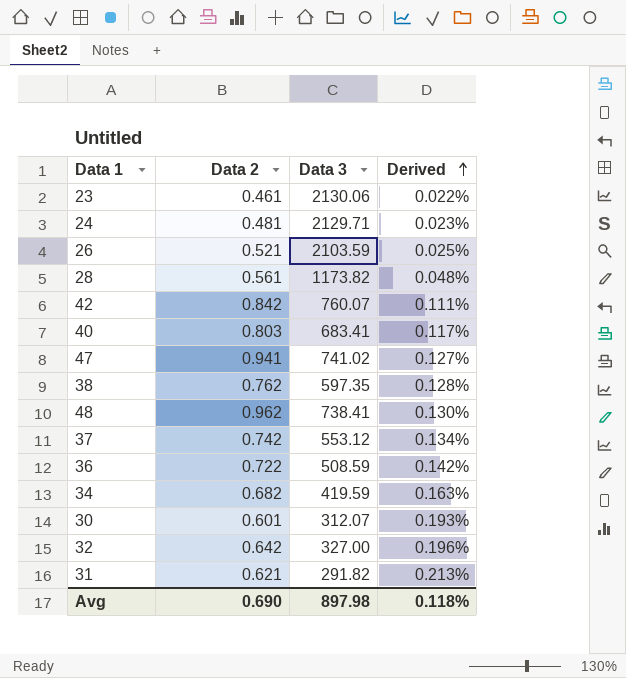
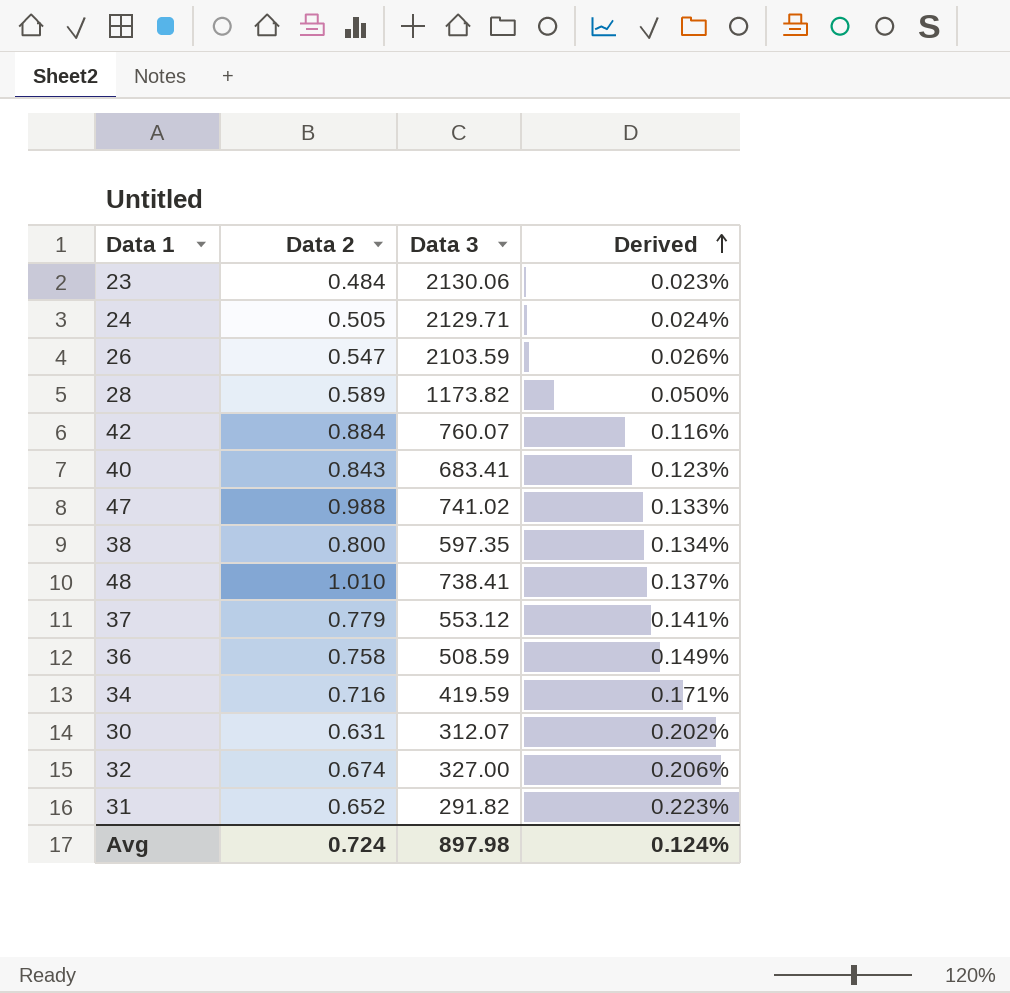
23 | Data 2: 0.461 -> 0.484
23 | Derived: 0.022% -> 0.023%
24 | Data 2: 0.481 -> 0.505
24 | Derived: 0.023% -> 0.024%
26 | Data 2: 0.521 -> 0.547
26 | Derived: 0.025% -> 0.026%
28 | Data 2: 0.561 -> 0.589
28 | Derived: 0.048% -> 0.050%
42 | Data 2: 0.842 -> 0.884
42 | Derived: 0.111% -> 0.116%
40 | Data 2: 0.803 -> 0.843
40 | Derived: 0.117% -> 0.123%
47 | Data 2: 0.941 -> 0.988
47 | Derived: 0.127% -> 0.133%
38 | Data 2: 0.762 -> 0.800
38 | Derived: 0.128% -> 0.134%
48 | Data 2: 0.962 -> 1.010
48 | Derived: 0.130% -> 0.137%
37 | Data 2: 0.742 -> 0.779
37 | Derived: 0.134% -> 0.141%
36 | Data 2: 0.722 -> 0.758
36 | Derived: 0.142% -> 0.149%
34 | Data 2: 0.682 -> 0.716
34 | Derived: 0.163% -> 0.171%
30 | Data 2: 0.601 -> 0.631
30 | Derived: 0.193% -> 0.202%
32 | Data 2: 0.642 -> 0.674
32 | Derived: 0.196% -> 0.206%
31 | Data 2: 0.621 -> 0.652
31 | Derived: 0.213% -> 0.223%
Avg | Data 2: 0.690 -> 0.724
Avg | Derived: 0.118% -> 0.124%

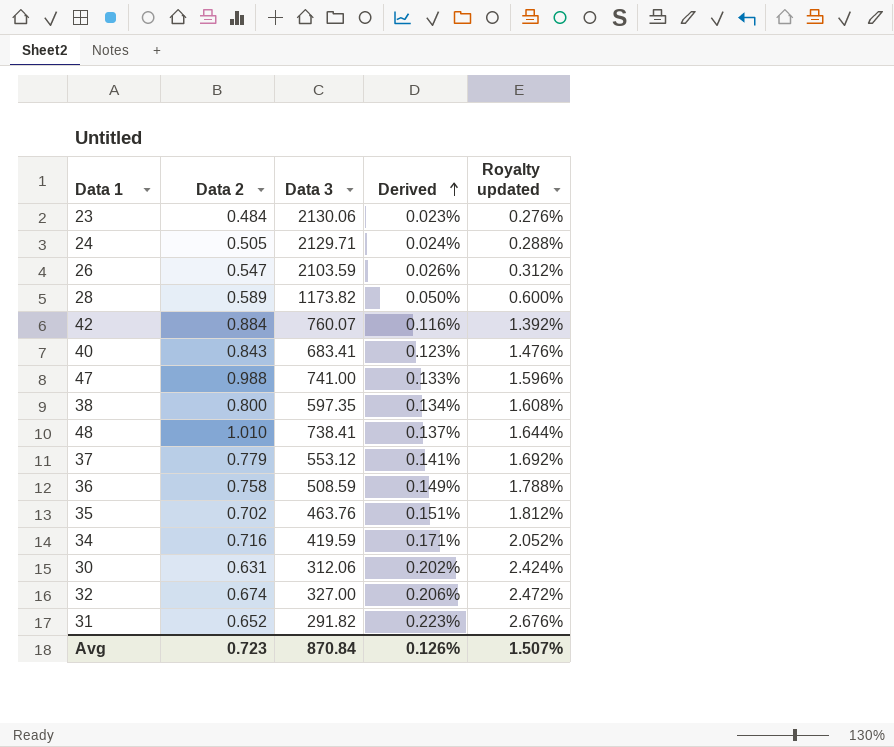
column Royalty updated | formula: none -> [Derived] * 12
47 | Data 3: 741.02 -> 741.00
row 35: none -> 0.702 | 463.76 | 0.151% | 1.812%
30 | Data 3: 312.07 -> 312.06
Avg | Data 2: 0.724 -> 0.723
Avg | Data 3: 897.98 -> 870.84
Avg | Derived: 0.124% -> 0.126%

